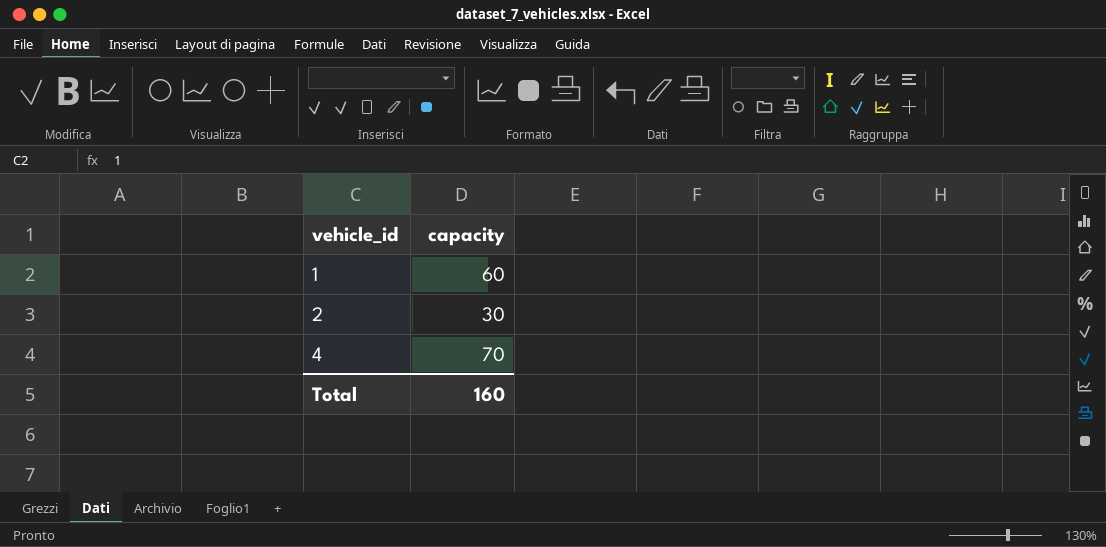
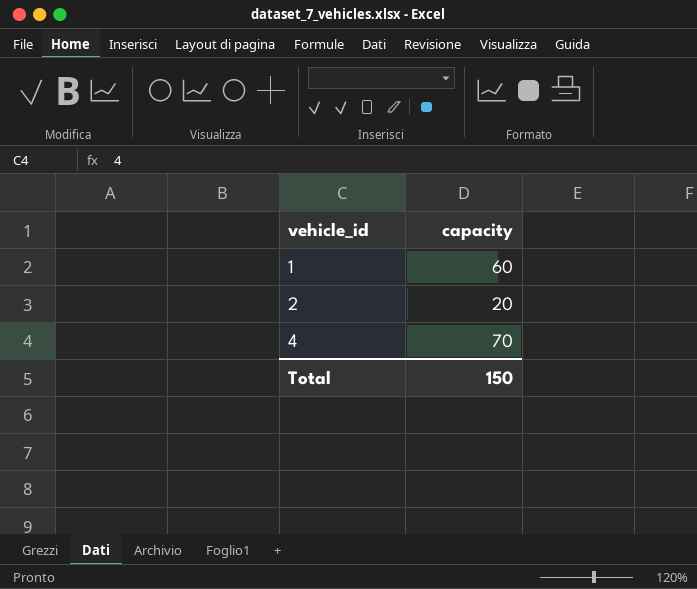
2 | capacity: 30 -> 20
Total | capacity: 160 -> 150

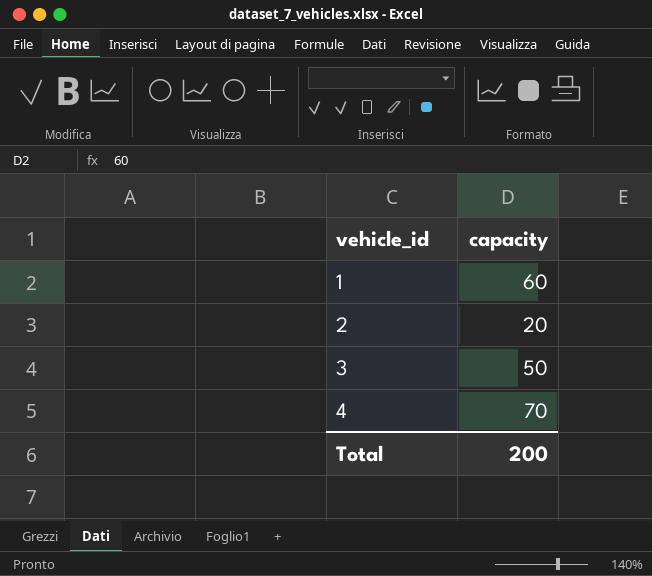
row 3: none -> 50
Total | capacity: 150 -> 200

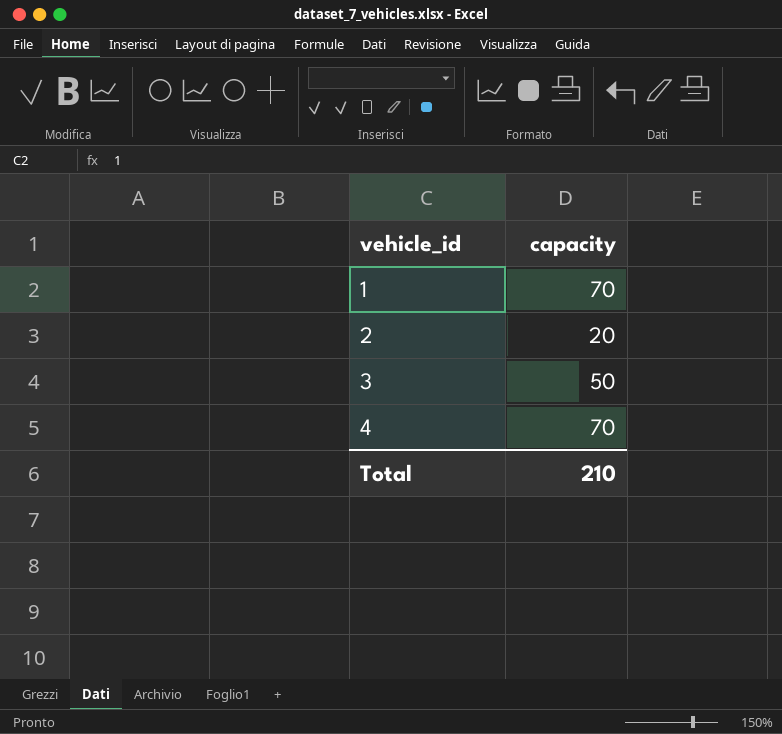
1 | capacity: 60 -> 70
Total | capacity: 200 -> 210

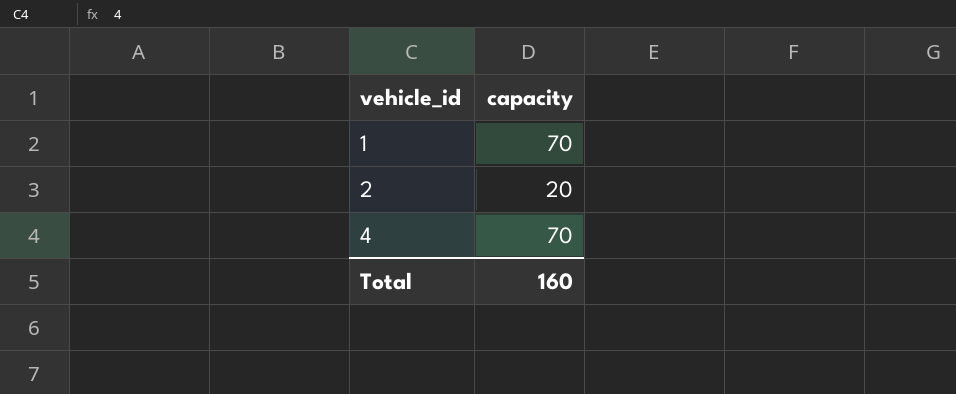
row 3: 50 -> none
Total | capacity: 210 -> 160

